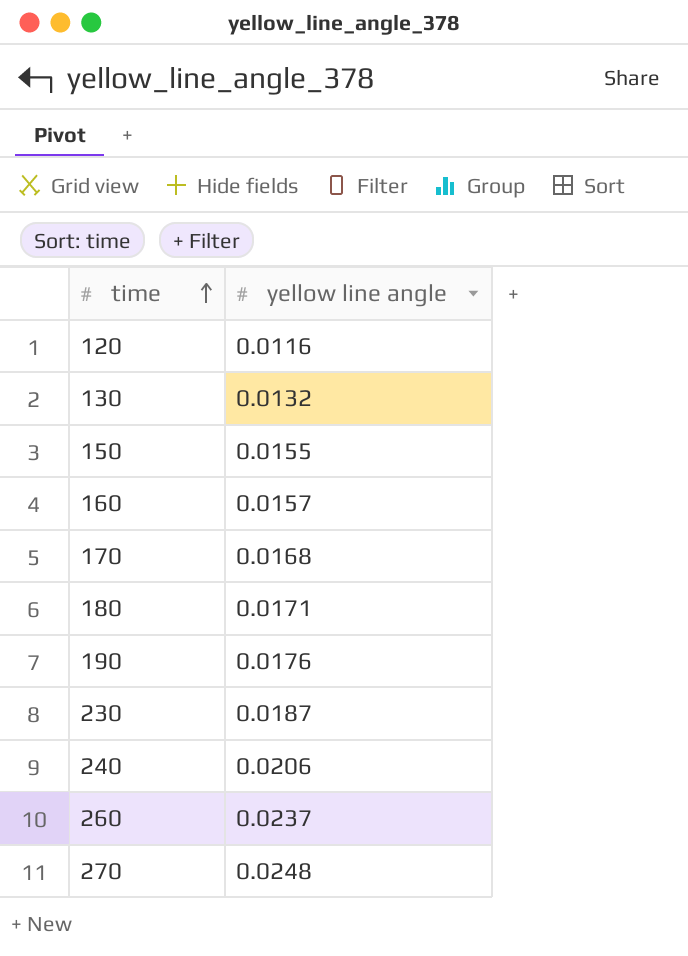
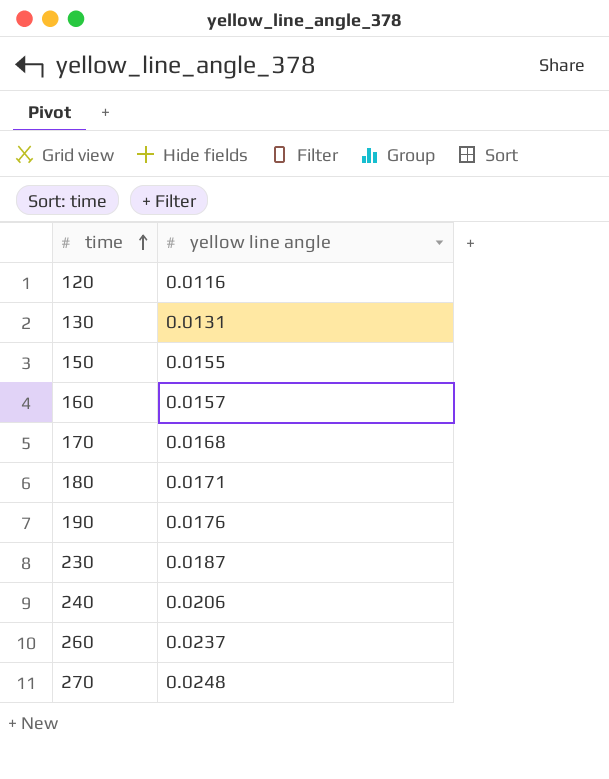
130 | yellow line angle: 0.0132 -> 0.0131

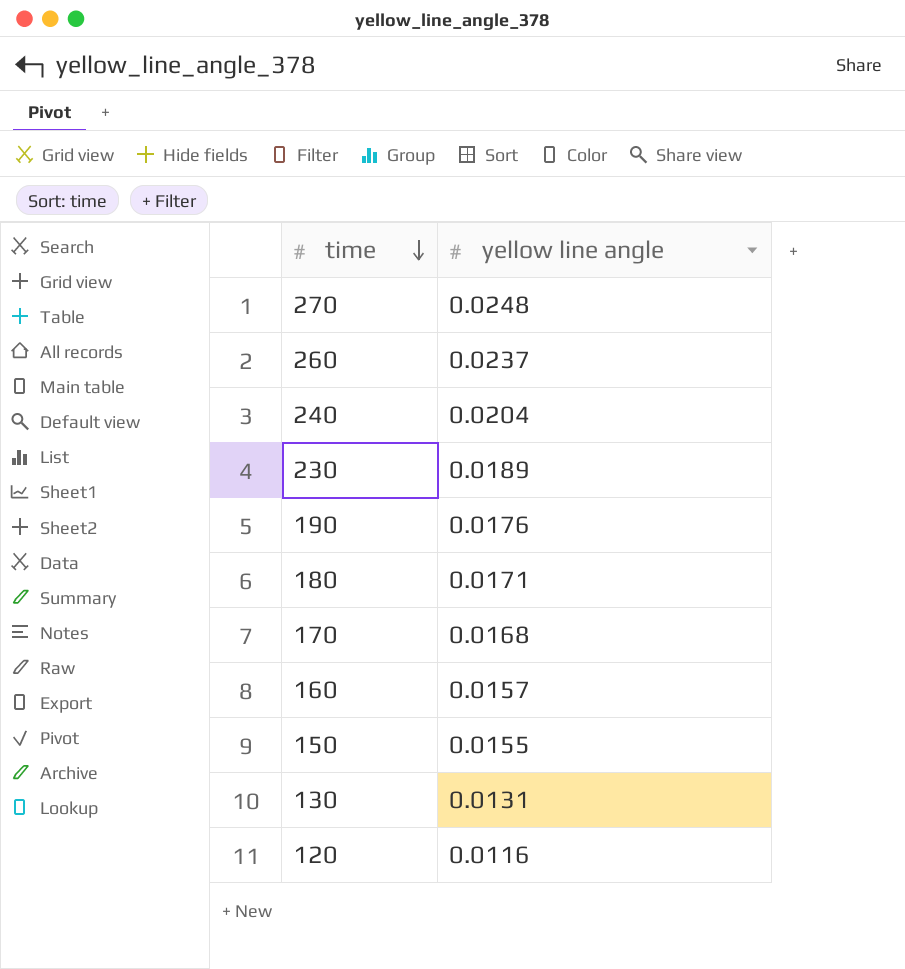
row order: time ascending -> time descending
240 | yellow line angle: 0.0206 -> 0.0204
230 | yellow line angle: 0.0187 -> 0.0189

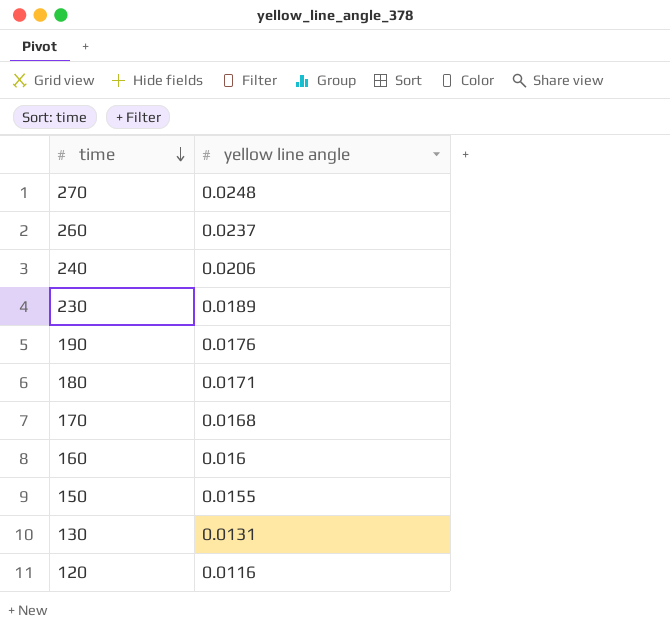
240 | yellow line angle: 0.0204 -> 0.0206
160 | yellow line angle: 0.0157 -> 0.016

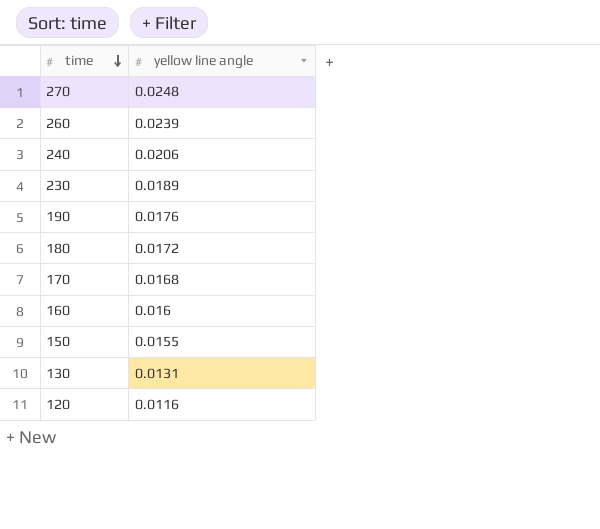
260 | yellow line angle: 0.0237 -> 0.0239
180 | yellow line angle: 0.0171 -> 0.0172

